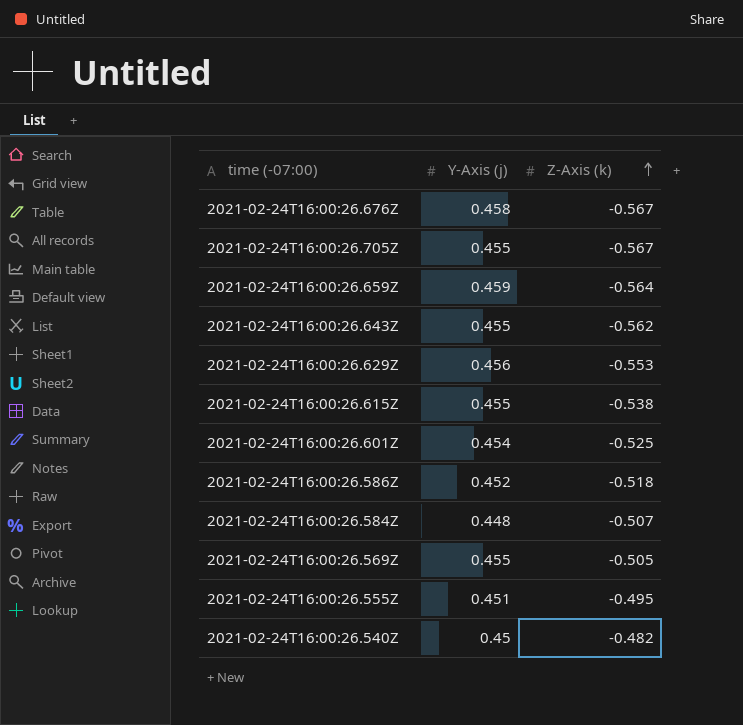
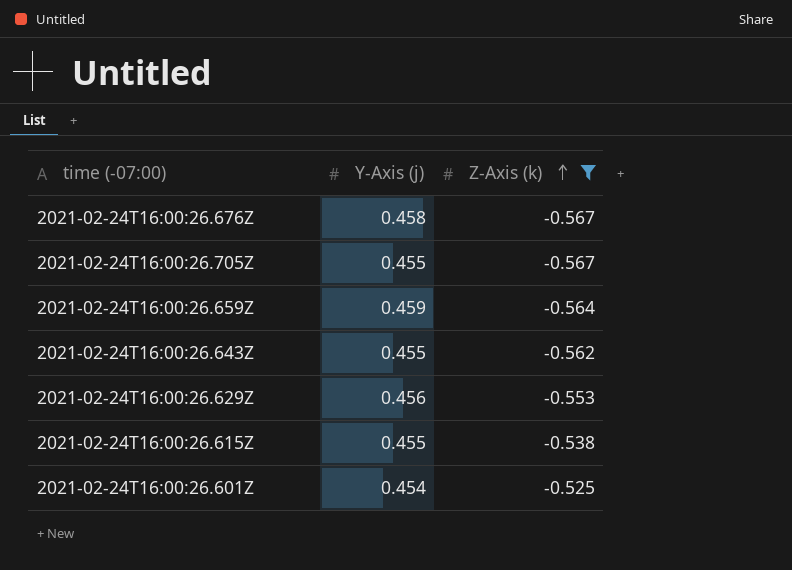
filter: none -> Z-Axis (k) <= -0.525

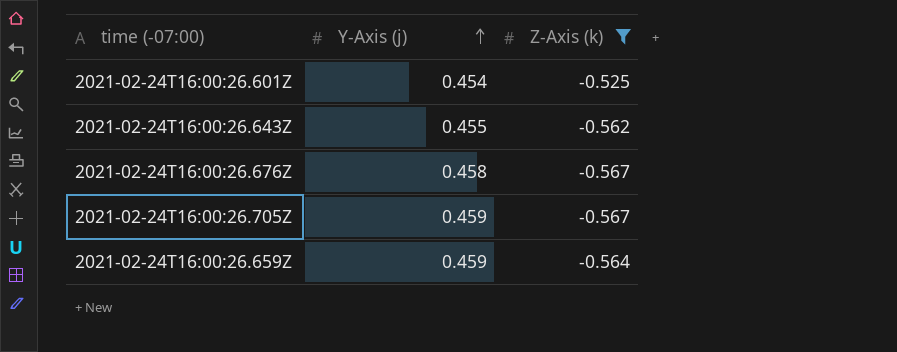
row order: Z-Axis (k) ascending -> Y-Axis (j) ascending
row 2021-02-24T16:00:26.629Z: 0.456 | -0.553 -> none
row 2021-02-24T16:00:26.615Z: 0.455 | -0.538 -> none
2021-02-24T16:00:26.705Z | Y-Axis (j): 0.455 -> 0.459

